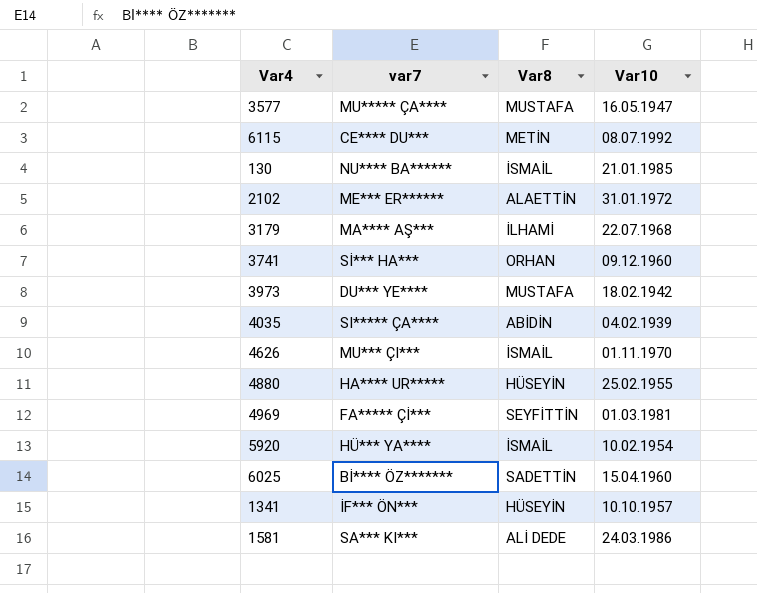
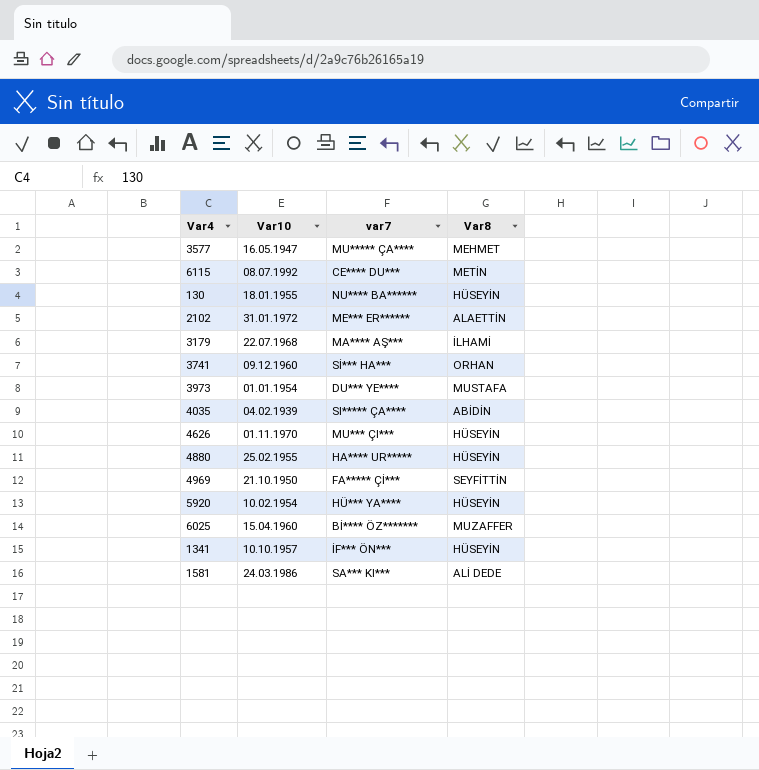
column Var10 | position: 4 -> 2
3577 | Var8: MUSTAFA -> MEHMET
130 | Var10: 21.01.1985 -> 18.01.1955
130 | Var8: İSMAİL -> HÜSEYİN
3973 | Var10: 18.02.1942 -> 01.01.1954
4626 | Var8: İSMAİL -> HÜSEYİN
4969 | Var10: 01.03.1981 -> 21.10.1950
5920 | Var8: İSMAİL -> HÜSEYİN
6025 | Var8: SADETTİN -> MUZAFFER

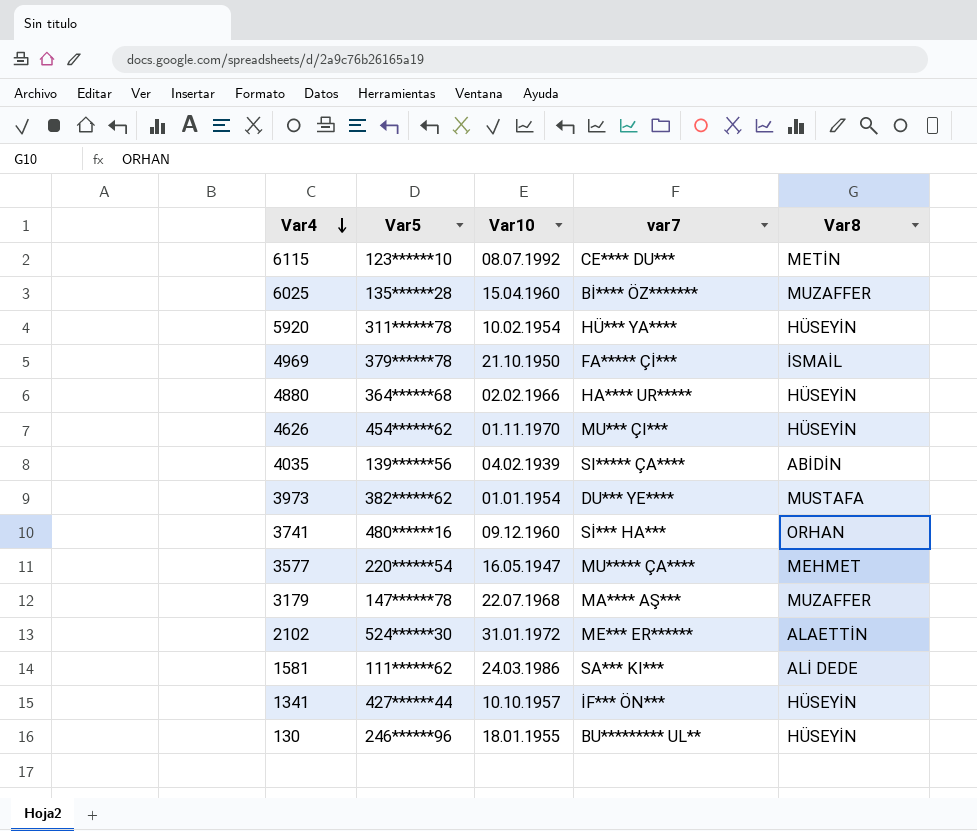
row order: none -> Var4 descending
column Var5 | position: none -> 2
4969 | Var8: SEYFİTTİN -> İSMAİL
4880 | Var10: 25.02.1955 -> 02.02.1966
3179 | Var8: İLHAMİ -> MUZAFFER
130 | var7: NU**** BA****** -> BU********* UL**

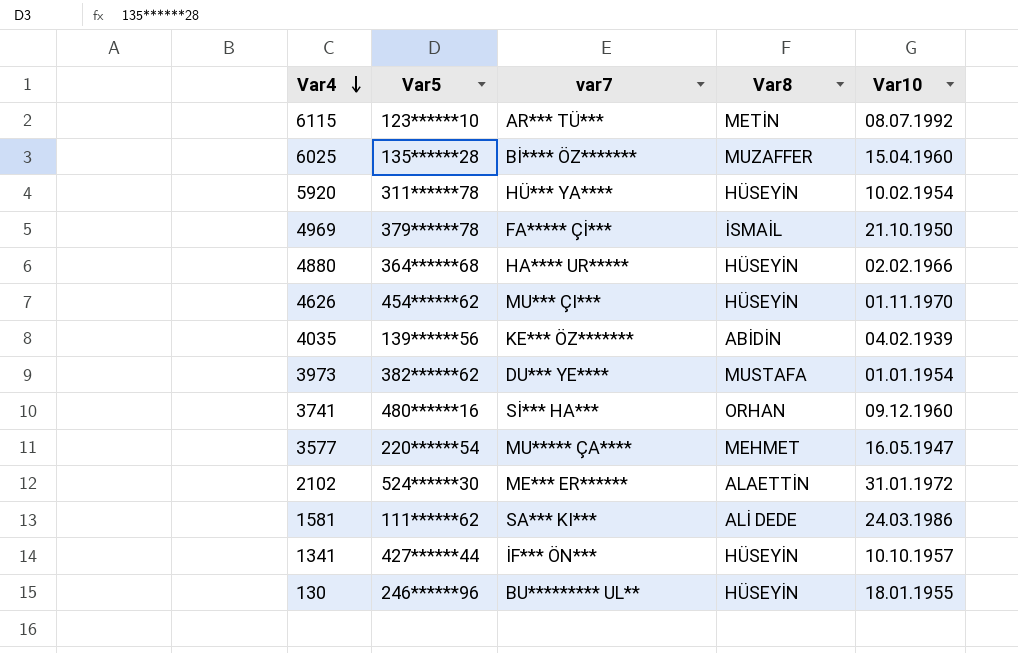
column Var10 | position: 3 -> 5
row 3179: 147******78 | 22.07.1968 | MA**** AŞ*** | MUZAFFER -> none
6115 | var7: CE**** DU*** -> AR*** TÜ***
4035 | var7: SI***** ÇA**** -> KE*** ÖZ*******

